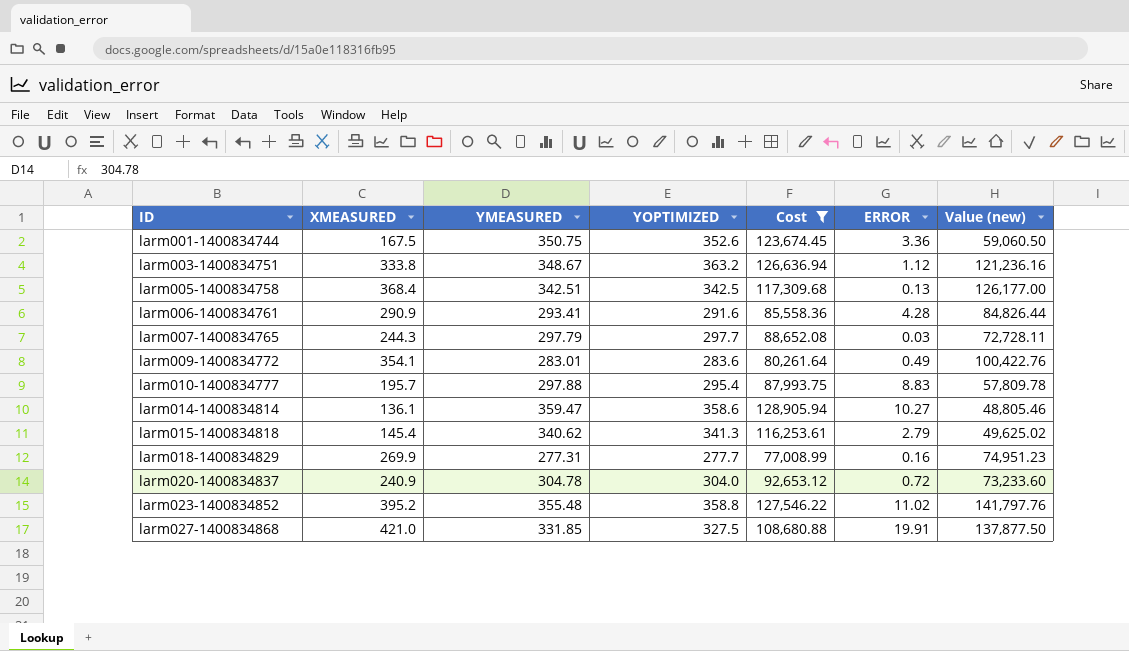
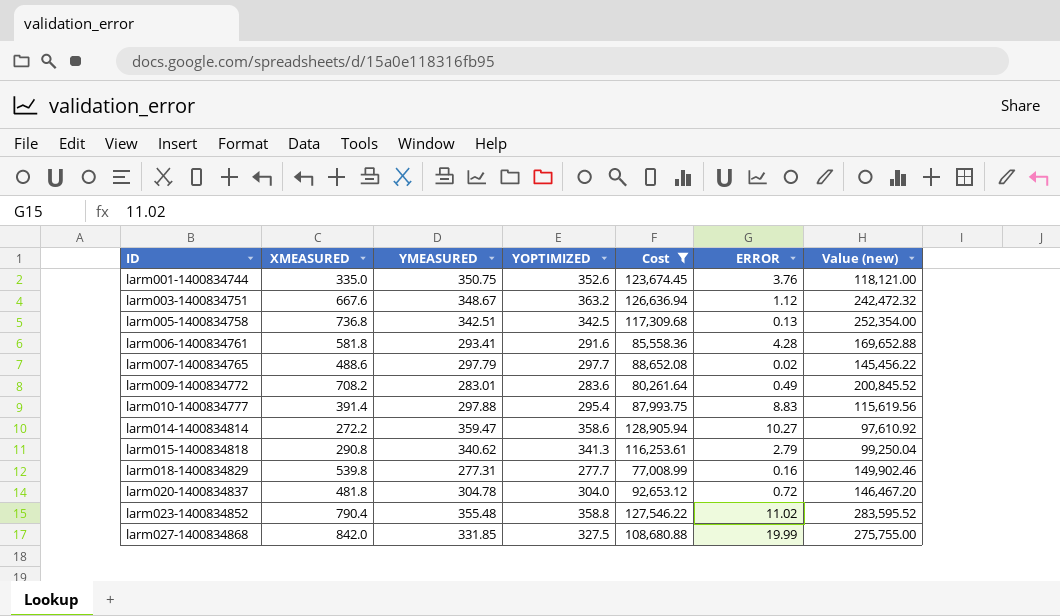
larm001-1400834744 | XMEASURED: 167.5 -> 335.0
larm001-1400834744 | ERROR: 3.36 -> 3.76
larm001-1400834744 | Value (new): 59,060.50 -> 118,121.00
larm003-1400834751 | XMEASURED: 333.8 -> 667.6
larm003-1400834751 | Value (new): 121,236.16 -> 242,472.32
larm005-1400834758 | XMEASURED: 368.4 -> 736.8
larm005-1400834758 | Value (new): 126,177.00 -> 252,354.00
larm006-1400834761 | XMEASURED: 290.9 -> 581.8
larm006-1400834761 | Value (new): 84,826.44 -> 169,652.88
larm007-1400834765 | XMEASURED: 244.3 -> 488.6
larm007-1400834765 | ERROR: 0.03 -> 0.02
larm007-1400834765 | Value (new): 72,728.11 -> 145,456.22
larm009-1400834772 | XMEASURED: 354.1 -> 708.2
larm009-1400834772 | Value (new): 100,422.76 -> 200,845.52
larm010-1400834777 | XMEASURED: 195.7 -> 391.4
larm010-1400834777 | Value (new): 57,809.78 -> 115,619.56
larm014-1400834814 | XMEASURED: 136.1 -> 272.2
larm014-1400834814 | Value (new): 48,805.46 -> 97,610.92
larm015-1400834818 | XMEASURED: 145.4 -> 290.8
larm015-1400834818 | Value (new): 49,625.02 -> 99,250.04
larm018-1400834829 | XMEASURED: 269.9 -> 539.8
larm018-1400834829 | Value (new): 74,951.23 -> 149,902.46
larm020-1400834837 | XMEASURED: 240.9 -> 481.8
larm020-1400834837 | Value (new): 73,233.60 -> 146,467.20
larm023-1400834852 | XMEASURED: 395.2 -> 790.4
larm023-1400834852 | Value (new): 141,797.76 -> 283,595.52
larm027-1400834868 | XMEASURED: 421.0 -> 842.0
larm027-1400834868 | ERROR: 19.91 -> 19.99
larm027-1400834868 | Value (new): 137,877.50 -> 275,755.00

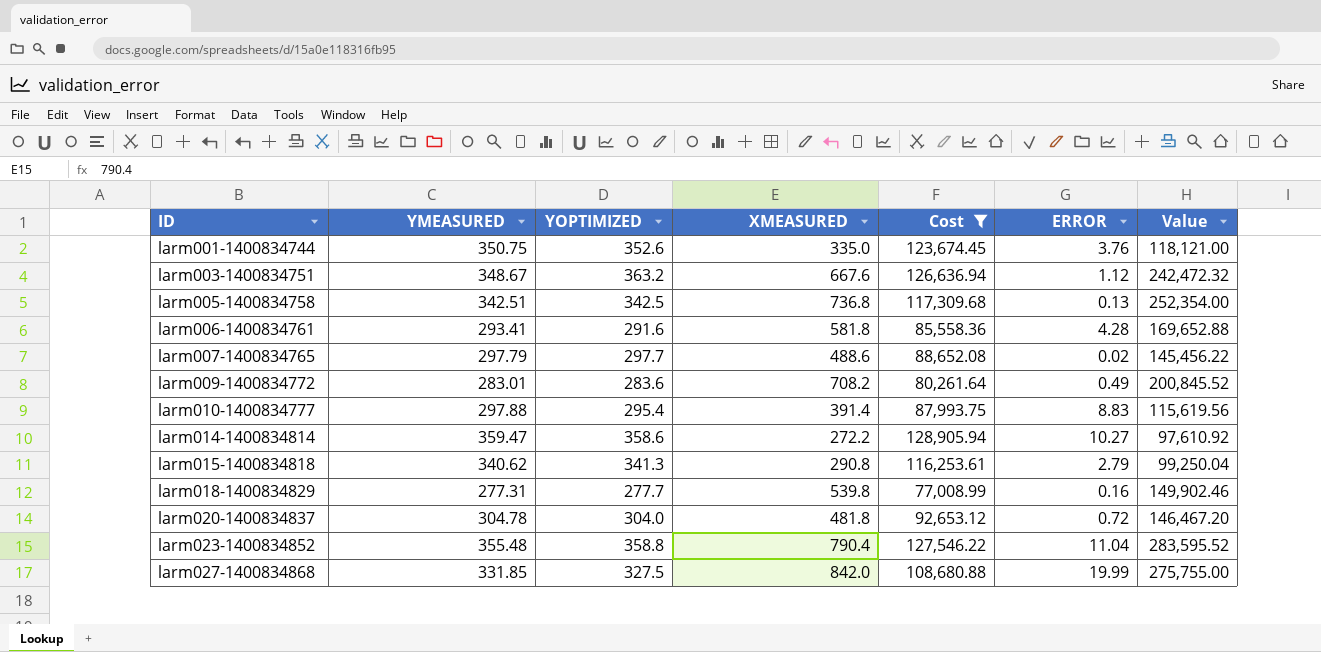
column XMEASURED | position: 2 -> 4
column name: Value (new) -> Value
larm023-1400834852 | ERROR: 11.02 -> 11.04

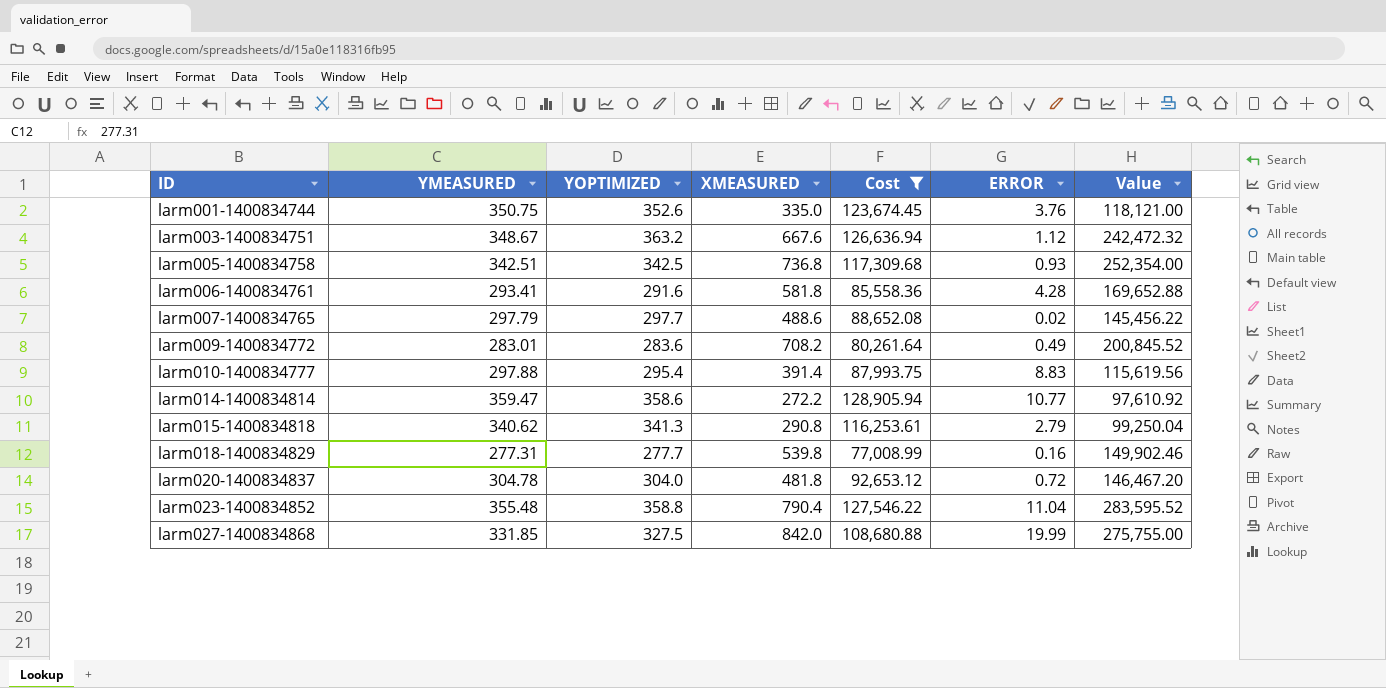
larm005-1400834758 | ERROR: 0.13 -> 0.93
larm014-1400834814 | ERROR: 10.27 -> 10.77

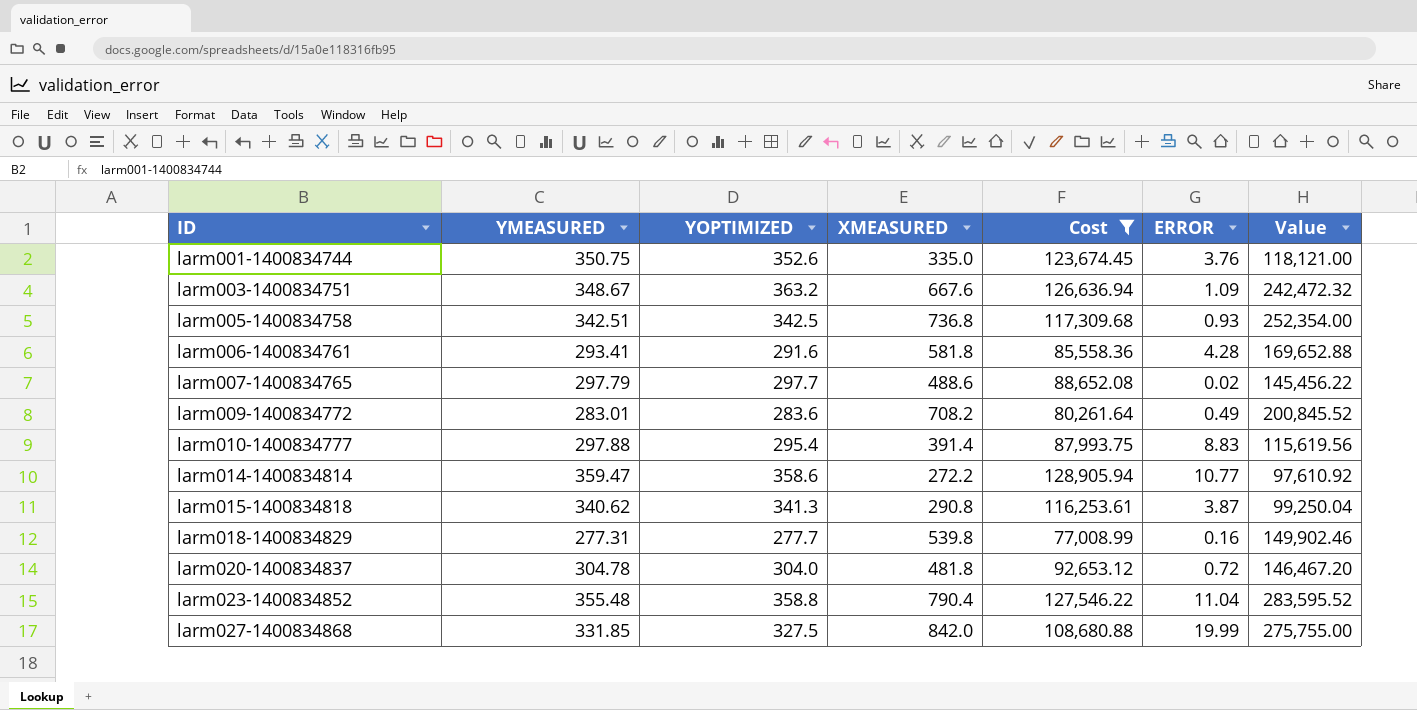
larm003-1400834751 | ERROR: 1.12 -> 1.09
larm015-1400834818 | ERROR: 2.79 -> 3.87

